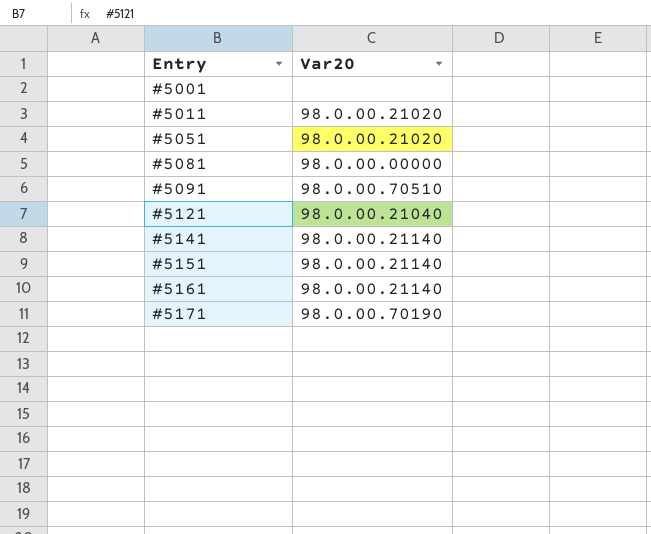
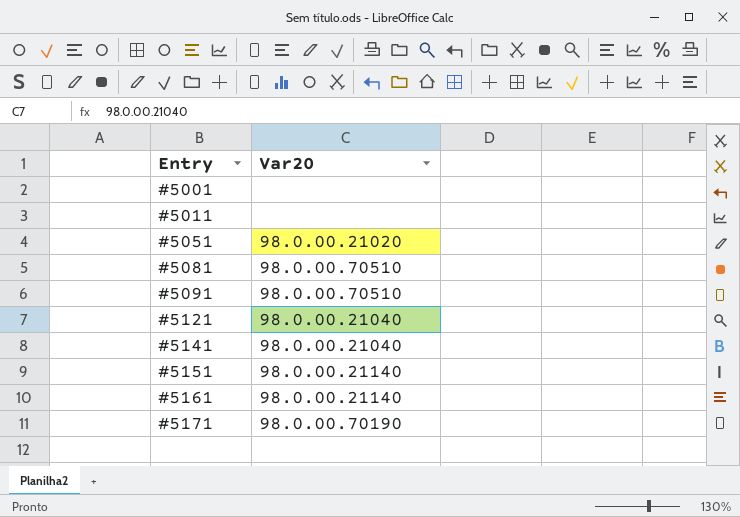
#5011 | Var20: 98.0.00.21020 -> none
#5081 | Var20: 98.0.00.00000 -> 98.0.00.70510
#5141 | Var20: 98.0.00.21140 -> 98.0.00.21040

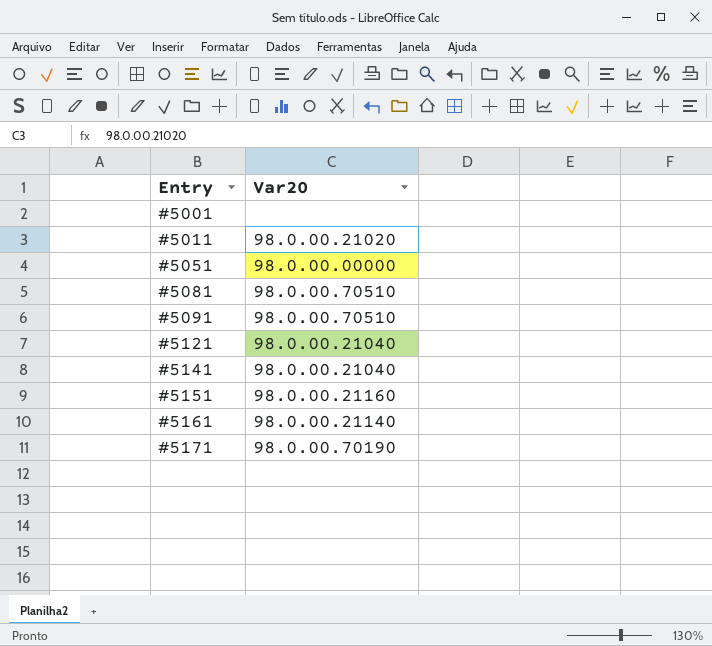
#5011 | Var20: none -> 98.0.00.21020
#5051 | Var20: 98.0.00.21020 -> 98.0.00.00000
#5151 | Var20: 98.0.00.21140 -> 98.0.00.21160

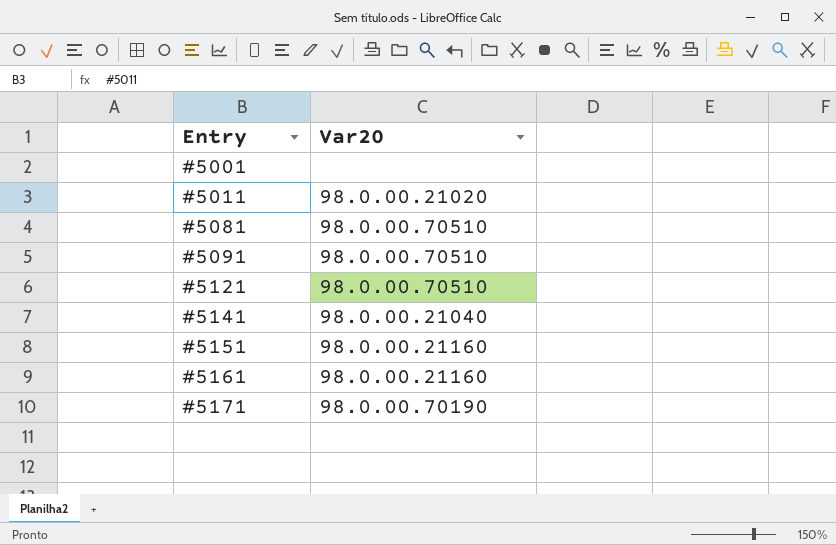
row #5051: 98.0.00.00000 -> none
#5121 | Var20: 98.0.00.21040 -> 98.0.00.70510
#5161 | Var20: 98.0.00.21140 -> 98.0.00.21160

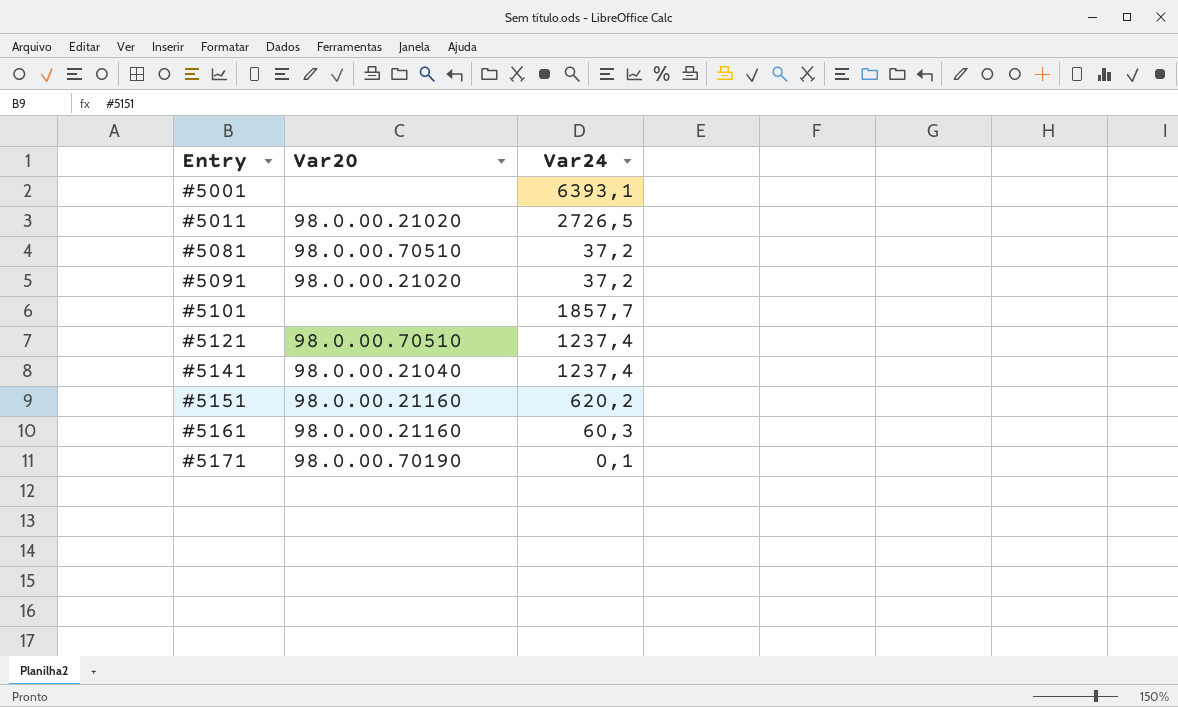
column Var24 | position: none -> 3
#5091 | Var20: 98.0.00.70510 -> 98.0.00.21020
row #5101: none -> none | 1857,7

